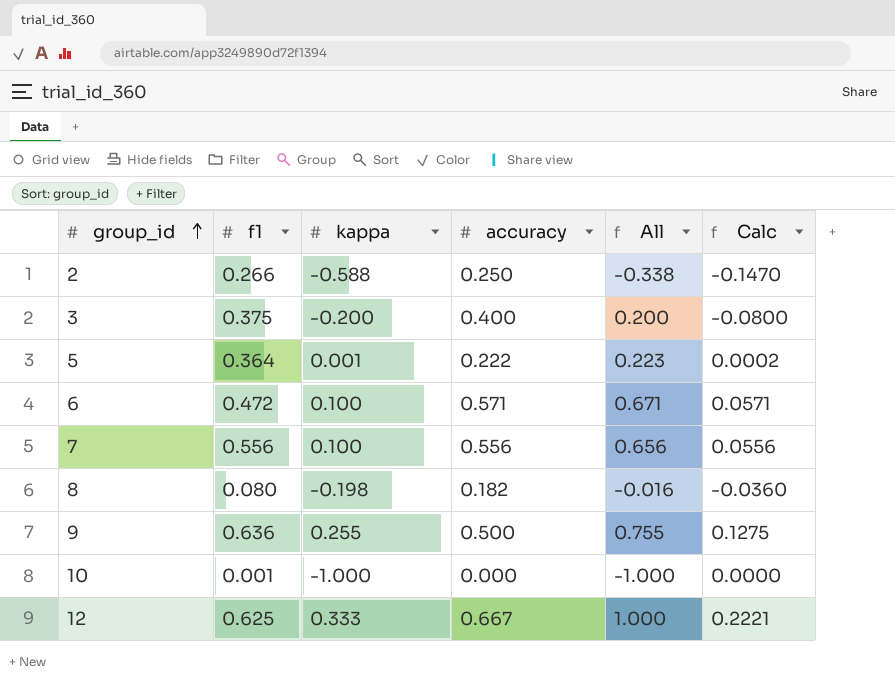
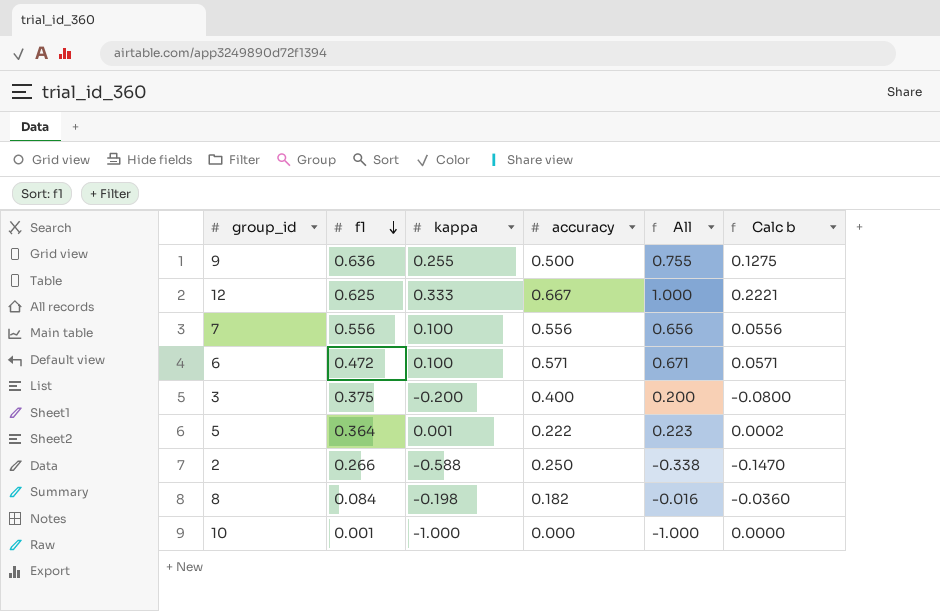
row order: group_id ascending -> f1 descending
column name: Calc -> Calc b
8 | f1: 0.080 -> 0.084

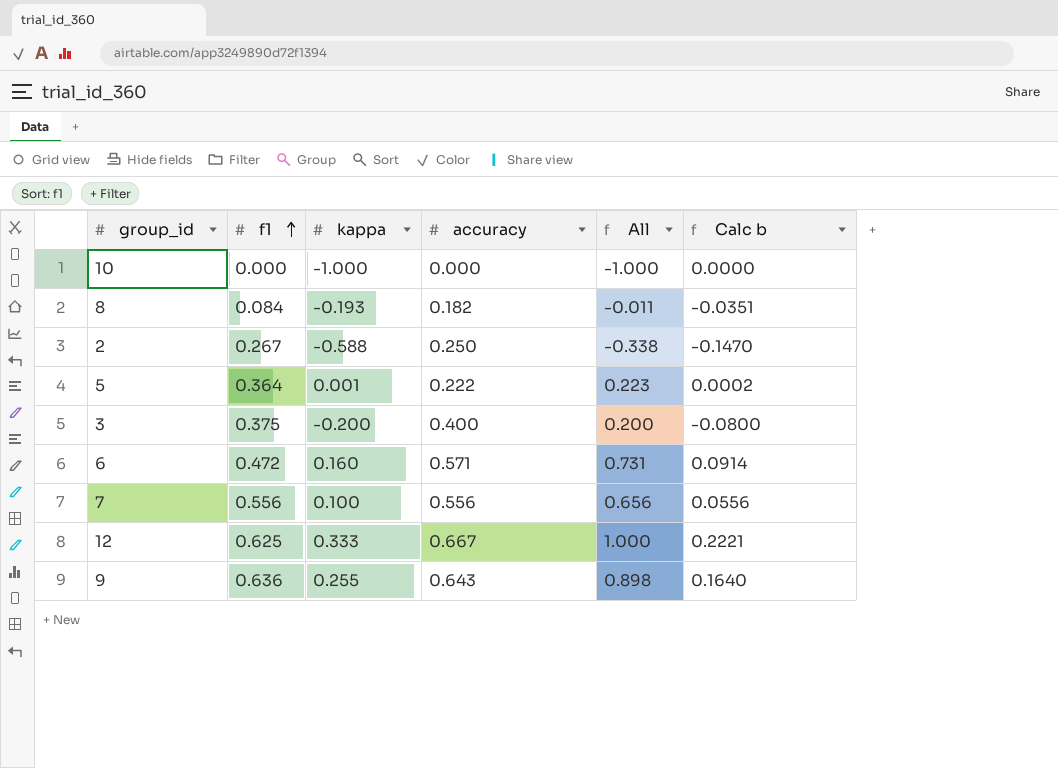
row order: f1 descending -> f1 ascending
10 | f1: 0.001 -> 0.000
8 | kappa: -0.198 -> -0.193
8 | All: -0.016 -> -0.011
8 | Calc b: -0.0360 -> -0.0351
2 | f1: 0.266 -> 0.267
6 | kappa: 0.100 -> 0.160
6 | All: 0.671 -> 0.731
6 | Calc b: 0.0571 -> 0.0914
9 | accuracy: 0.500 -> 0.643
9 | All: 0.755 -> 0.898
9 | Calc b: 0.1275 -> 0.1640

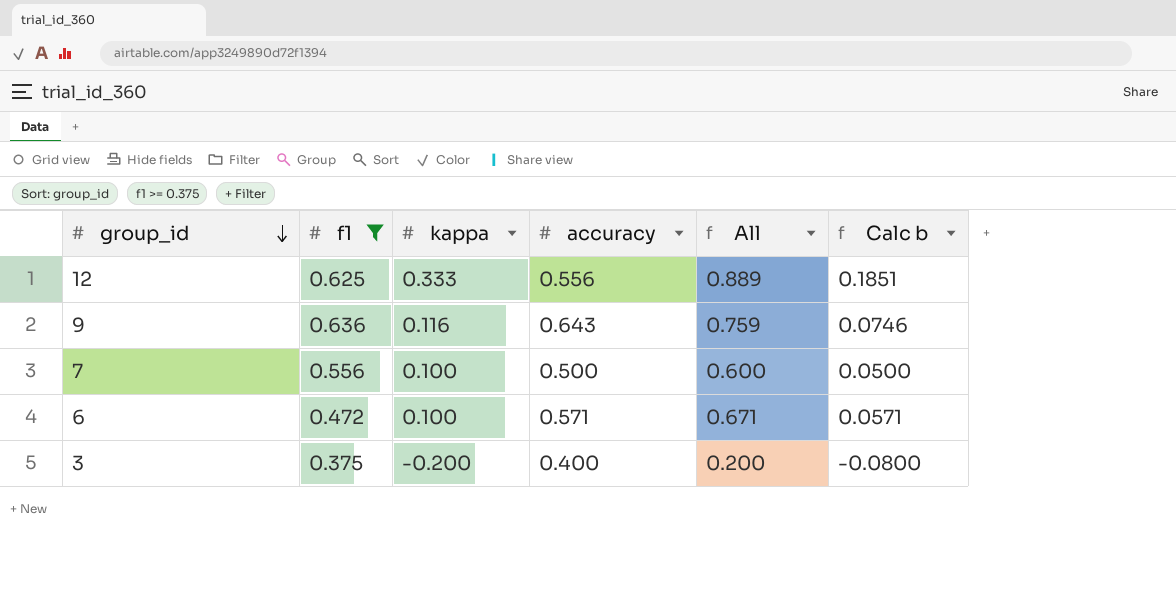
filter: none -> f1 >= 0.375
row order: f1 ascending -> group_id descending
12 | accuracy: 0.667 -> 0.556
12 | All: 1.000 -> 0.889
12 | Calc b: 0.2221 -> 0.1851
9 | kappa: 0.255 -> 0.116
9 | All: 0.898 -> 0.759
9 | Calc b: 0.1640 -> 0.0746
7 | accuracy: 0.556 -> 0.500
7 | All: 0.656 -> 0.600
7 | Calc b: 0.0556 -> 0.0500
6 | kappa: 0.160 -> 0.100
6 | All: 0.731 -> 0.671
6 | Calc b: 0.0914 -> 0.0571

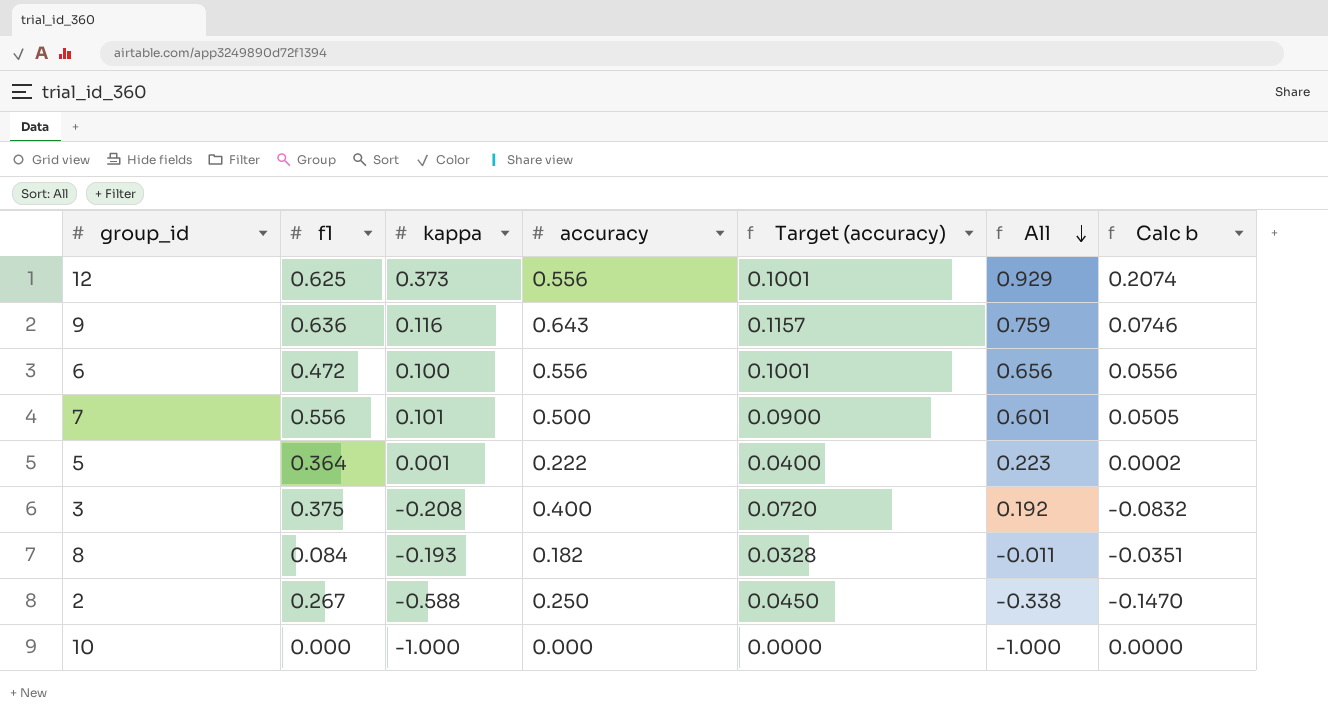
filter: f1 >= 0.375 -> none
row order: group_id descending -> All descending
column Target (accuracy) | formula: none -> [accuracy] * 0.18
12 | kappa: 0.333 -> 0.373
12 | All: 0.889 -> 0.929
12 | Calc b: 0.1851 -> 0.2074
6 | accuracy: 0.571 -> 0.556
6 | All: 0.671 -> 0.656
6 | Calc b: 0.0571 -> 0.0556
7 | kappa: 0.100 -> 0.101
7 | All: 0.600 -> 0.601
7 | Calc b: 0.0500 -> 0.0505
3 | kappa: -0.200 -> -0.208
3 | All: 0.200 -> 0.192
3 | Calc b: -0.0800 -> -0.0832

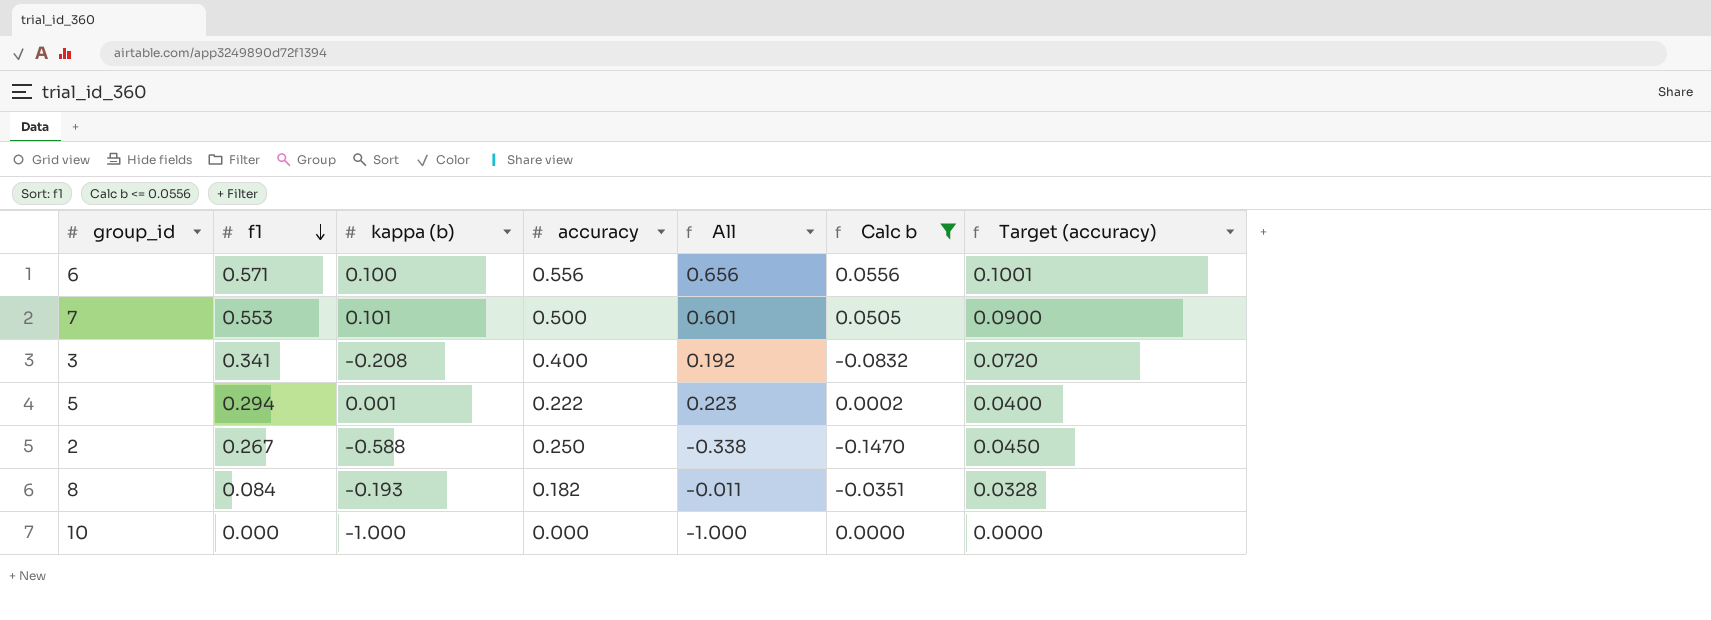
filter: none -> Calc b <= 0.0556
row order: All descending -> f1 descending
column name: kappa -> kappa (b)
column Target (accuracy) | position: 5 -> 7
6 | f1: 0.472 -> 0.571
7 | f1: 0.556 -> 0.553
3 | f1: 0.375 -> 0.341
5 | f1: 0.364 -> 0.294

